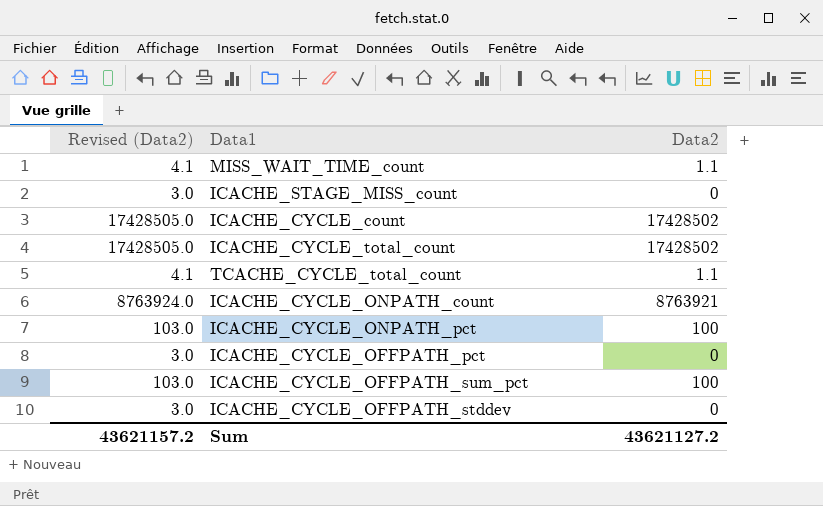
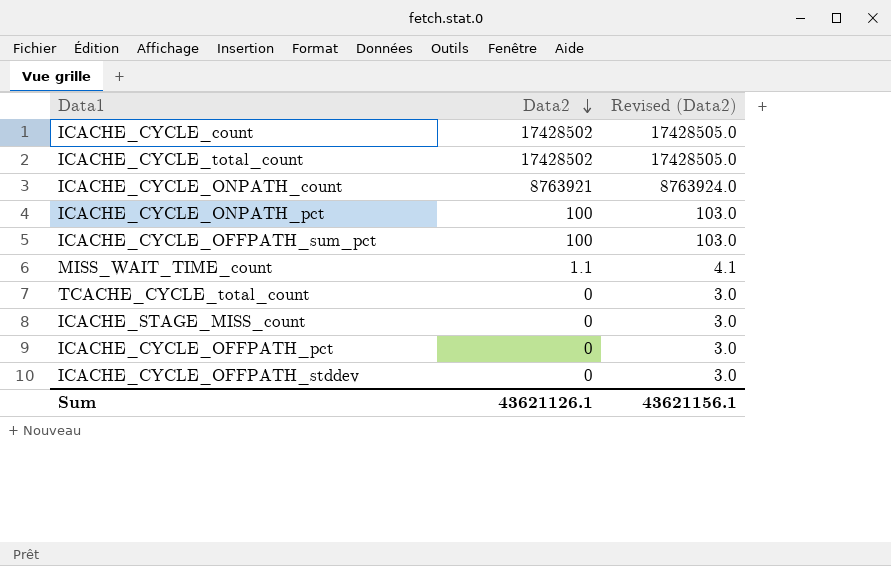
row order: none -> Data2 descending
column Revised (Data2) | position: 1 -> 3
TCACHE_CYCLE_total_count | Data2: 1.1 -> 0
TCACHE_CYCLE_total_count | Revised (Data2): 4.1 -> 3.0
Sum | Data2: 43621127.2 -> 43621126.1
Sum | Revised (Data2): 43621157.2 -> 43621156.1

